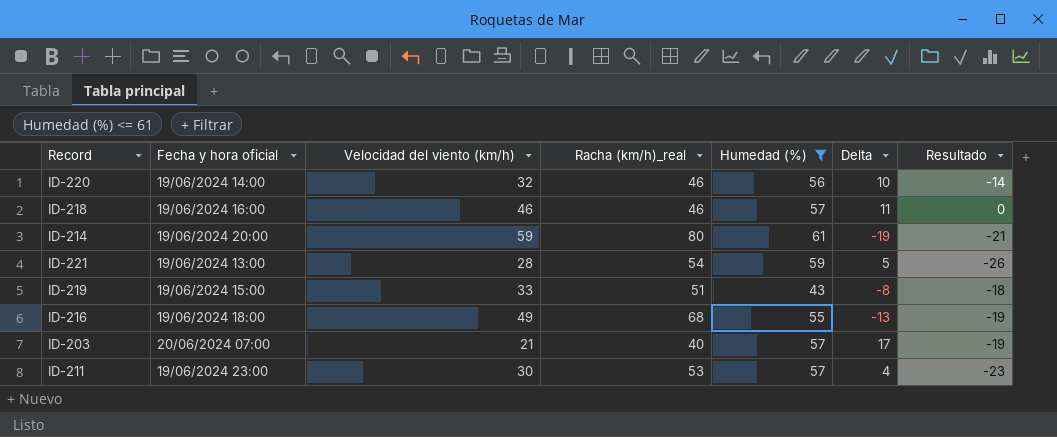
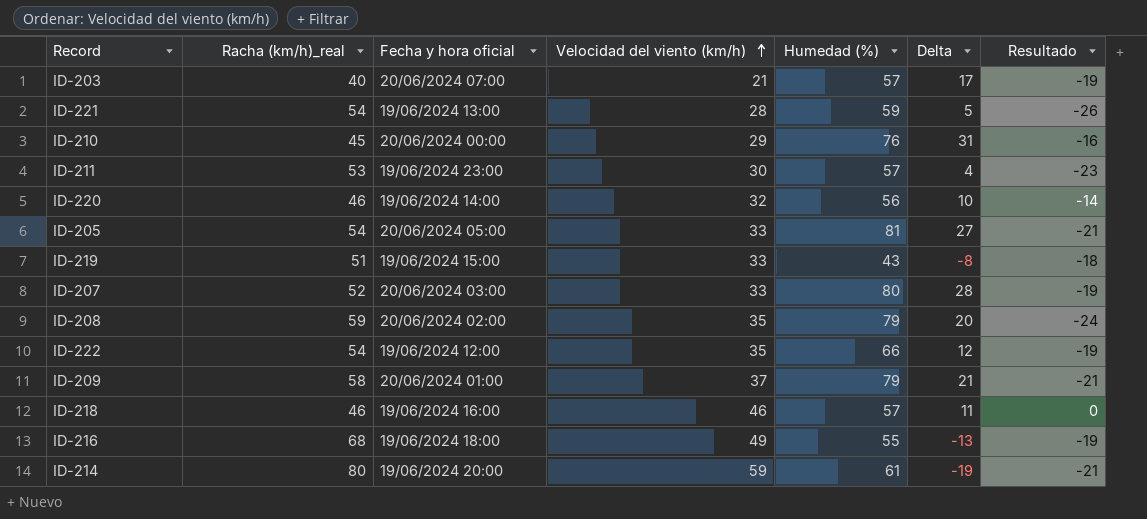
filter: Humedad (%) <= 61 -> none
row order: none -> Velocidad del viento (km/h) ascending
column Racha (km/h)_real | position: 4 -> 2

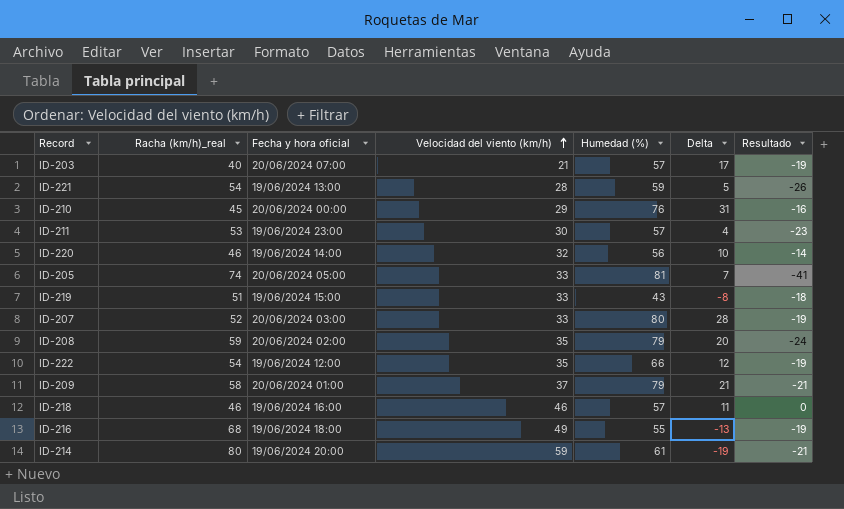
ID-205 | Racha (km/h)_real: 54 -> 74
ID-205 | Delta: 27 -> 7
ID-205 | Resultado: -21 -> -41

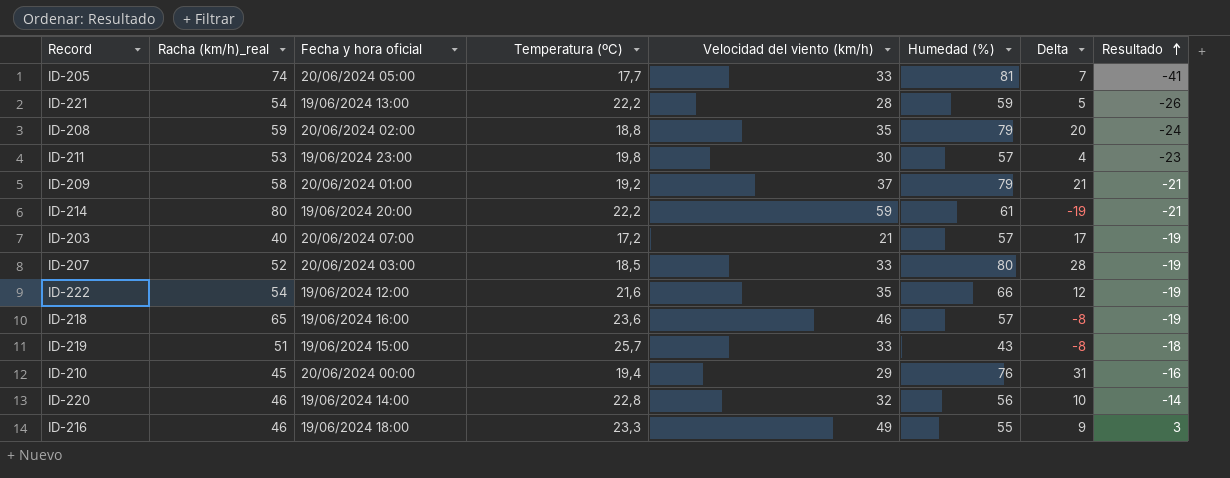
row order: Velocidad del viento (km/h) ascending -> Resultado ascending
column Temperatura (ºC) | position: none -> 4
ID-218 | Racha (km/h)_real: 46 -> 65
ID-218 | Delta: 11 -> -8
ID-218 | Resultado: 0 -> -19
ID-216 | Racha (km/h)_real: 68 -> 46
ID-216 | Delta: -13 -> 9
ID-216 | Resultado: -19 -> 3

